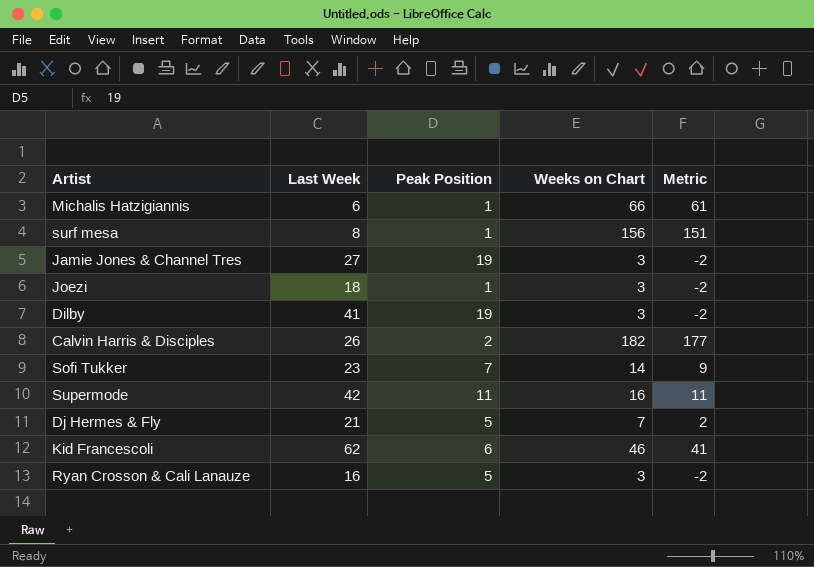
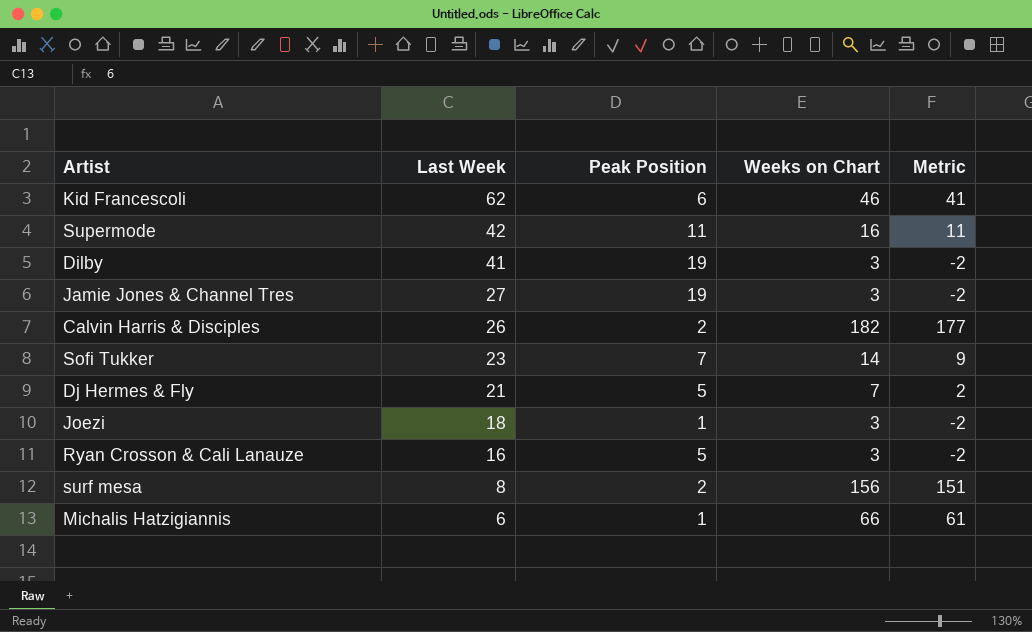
row order: none -> Last Week descending
surf mesa | Peak Position: 1 -> 2

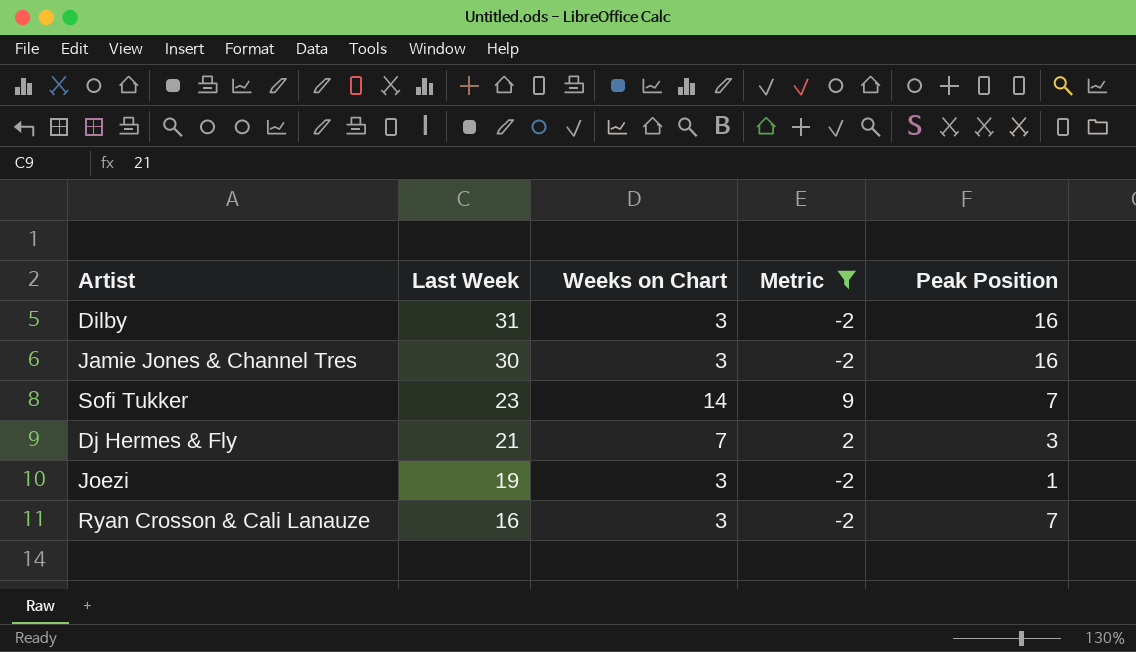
filter: none -> Metric <= 9
column Peak Position | position: 3 -> 5
Dilby | Last Week: 41 -> 31
Dilby | Peak Position: 19 -> 16
Jamie Jones & Channel Tres | Last Week: 27 -> 30
Jamie Jones & Channel Tres | Peak Position: 19 -> 16
Dj Hermes & Fly | Peak Position: 5 -> 3
Joezi | Last Week: 18 -> 19
Ryan Crosson & Cali Lanauze | Peak Position: 5 -> 7

